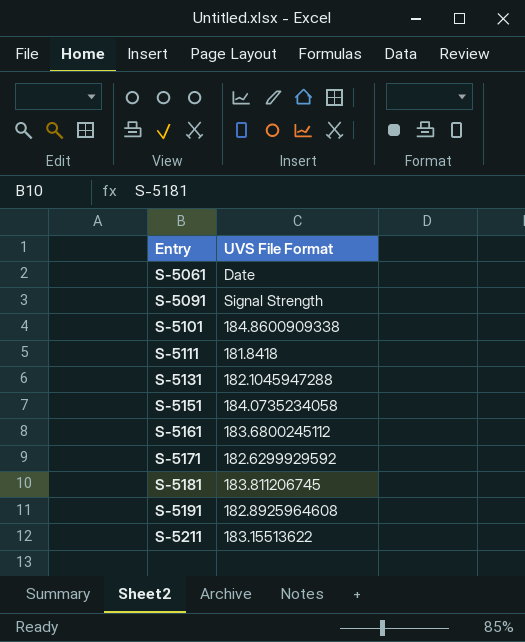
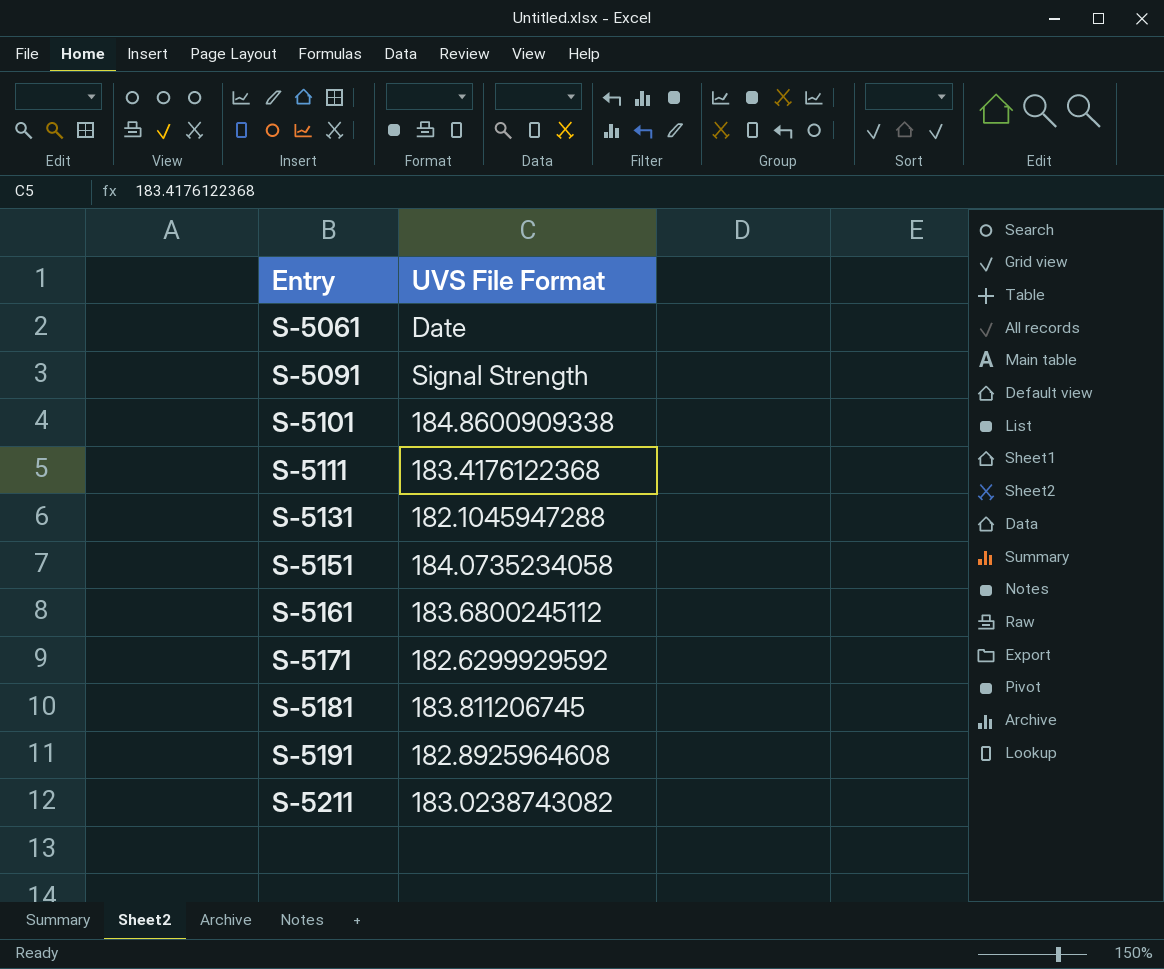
S-5111 | UVS File Format: 181.8418 -> 183.4176122368
S-5211 | UVS File Format: 183.15513622 -> 183.0238743082

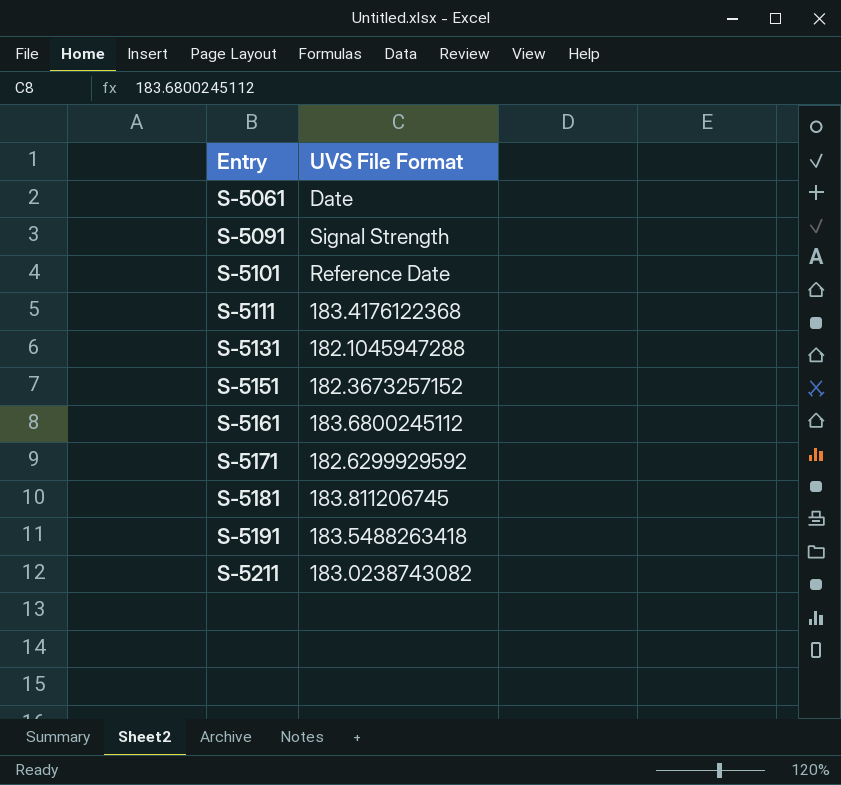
S-5101 | UVS File Format: 184.8600909338 -> Reference Date
S-5151 | UVS File Format: 184.0735234058 -> 182.3673257152
S-5191 | UVS File Format: 182.8925964608 -> 183.5488263418

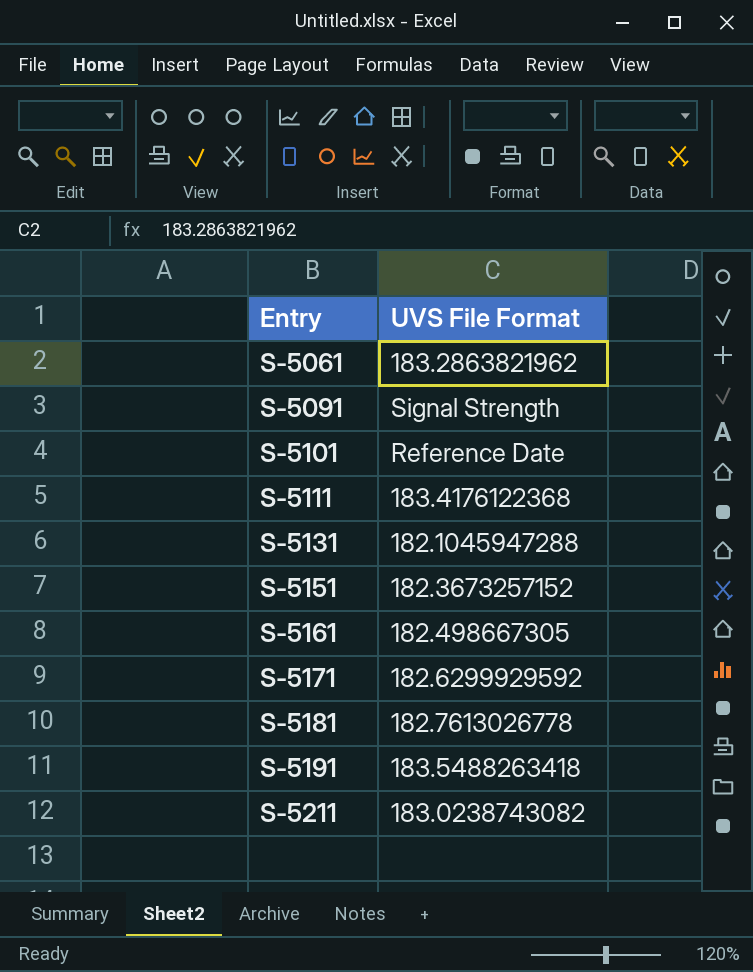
S-5061 | UVS File Format: Date -> 183.2863821962
S-5161 | UVS File Format: 183.6800245112 -> 182.498667305
S-5181 | UVS File Format: 183.811206745 -> 182.7613026778

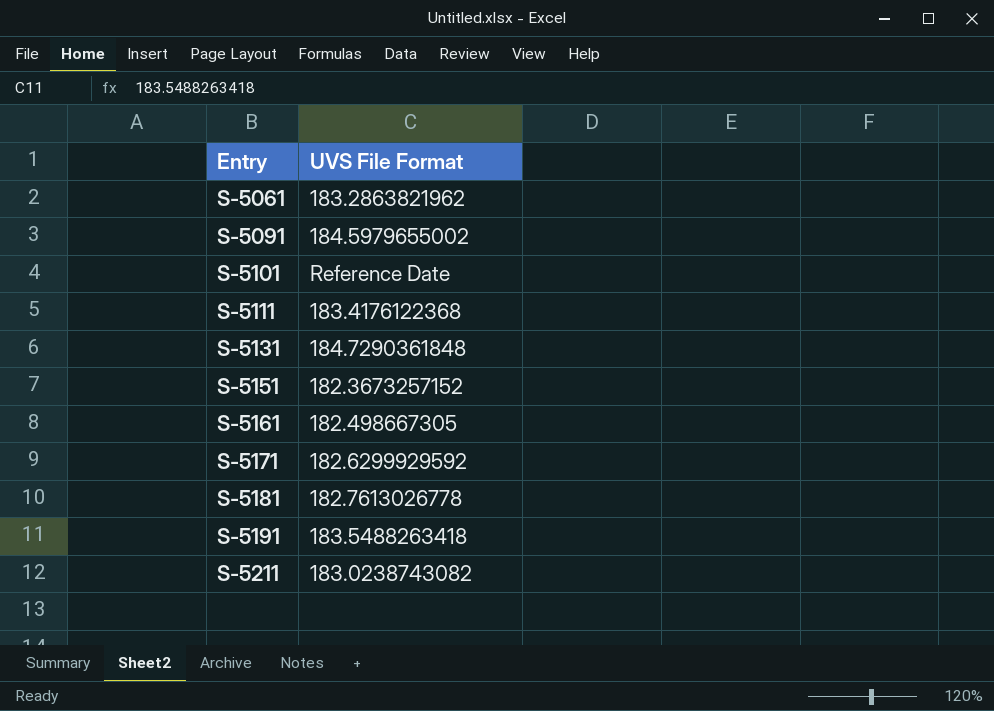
S-5091 | UVS File Format: Signal Strength -> 184.5979655002
S-5131 | UVS File Format: 182.1045947288 -> 184.7290361848

